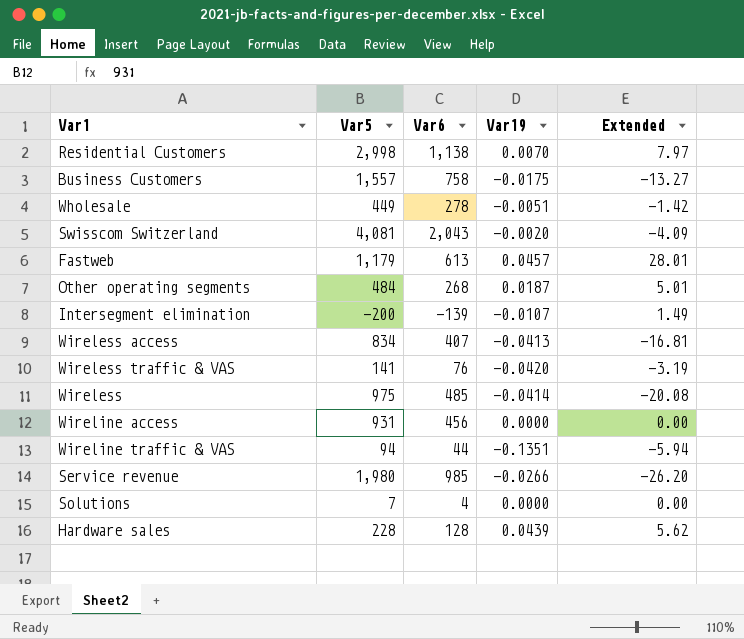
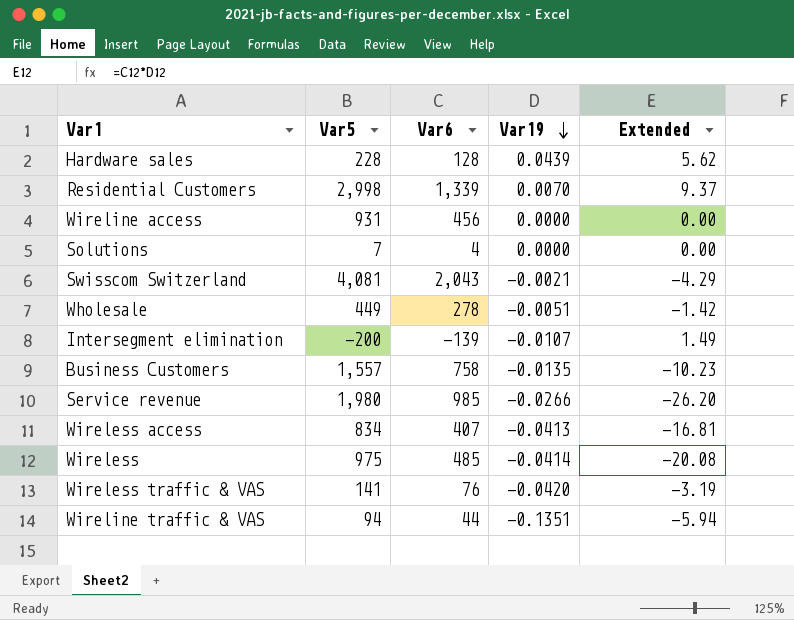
row order: none -> Var19 descending
row Fastweb: 1,179 | 613 | 0.0457 | 28.01 -> none
row Other operating segments: 484 | 268 | 0.0187 | 5.01 -> none
Residential Customers | Var6: 1,138 -> 1,339
Residential Customers | Extended: 7.97 -> 9.37
Swisscom Switzerland | Var19: -0.0020 -> -0.0021
Swisscom Switzerland | Extended: -4.09 -> -4.29
Business Customers | Var19: -0.0175 -> -0.0135
Business Customers | Extended: -13.27 -> -10.23

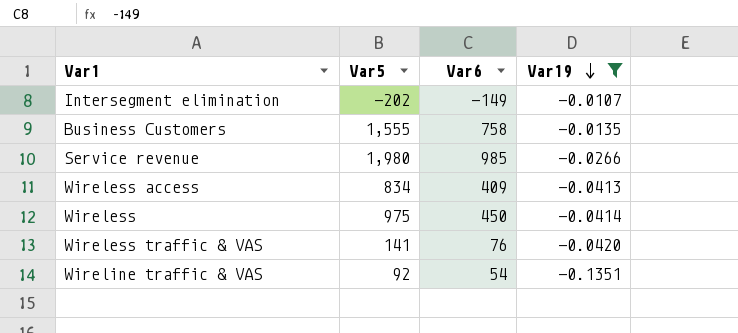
filter: none -> Var19 <= -0.0107
column Extended | formula: [Var6] * [Var19] -> none
Intersegment elimination | Var5: -200 -> -202
Intersegment elimination | Var6: -139 -> -149
Business Customers | Var5: 1,557 -> 1,555
Wireless access | Var6: 407 -> 409
Wireless | Var6: 485 -> 450
Wireline traffic & VAS | Var5: 94 -> 92
Wireline traffic & VAS | Var6: 44 -> 54

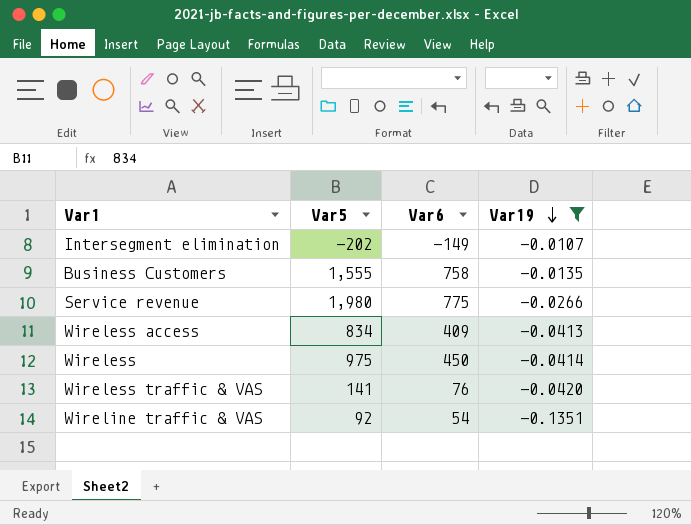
Service revenue | Var6: 985 -> 775

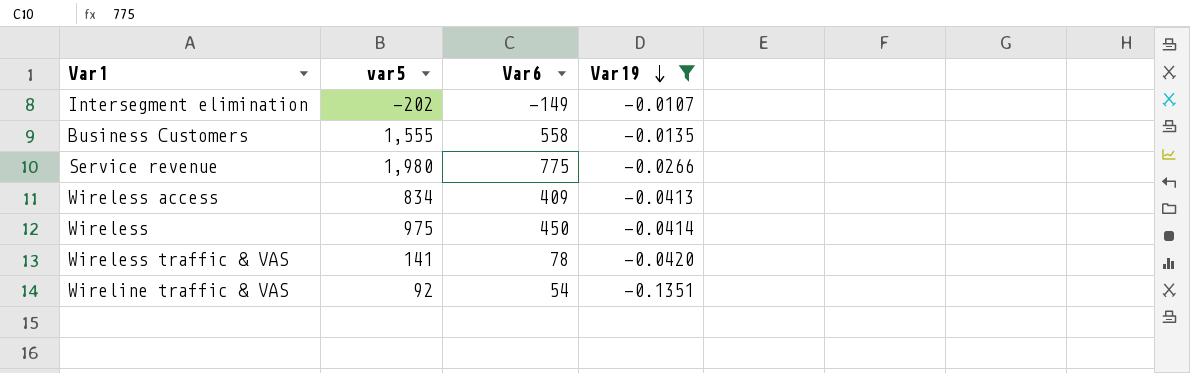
column name: Var5 -> var5
Business Customers | Var6: 758 -> 558
Wireless traffic & VAS | Var6: 76 -> 78

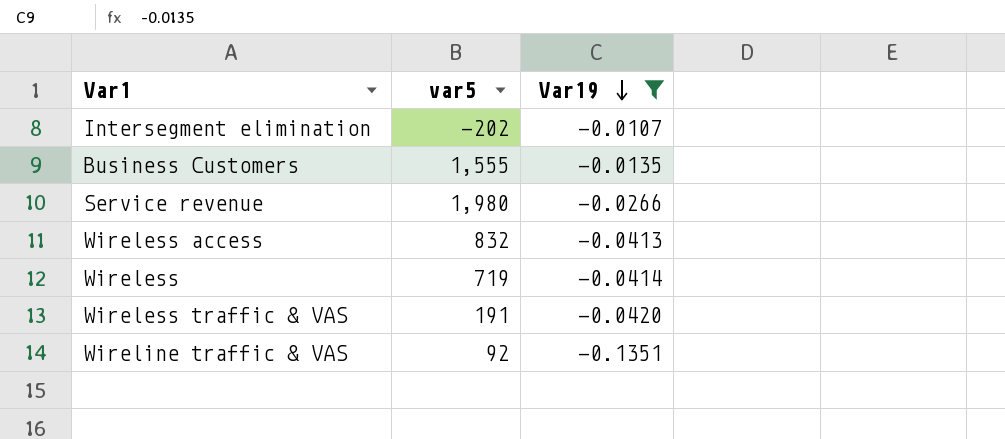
column Var6 | position: 3 -> none
Wireless access | var5: 834 -> 832
Wireless | var5: 975 -> 719
Wireless traffic & VAS | var5: 141 -> 191

